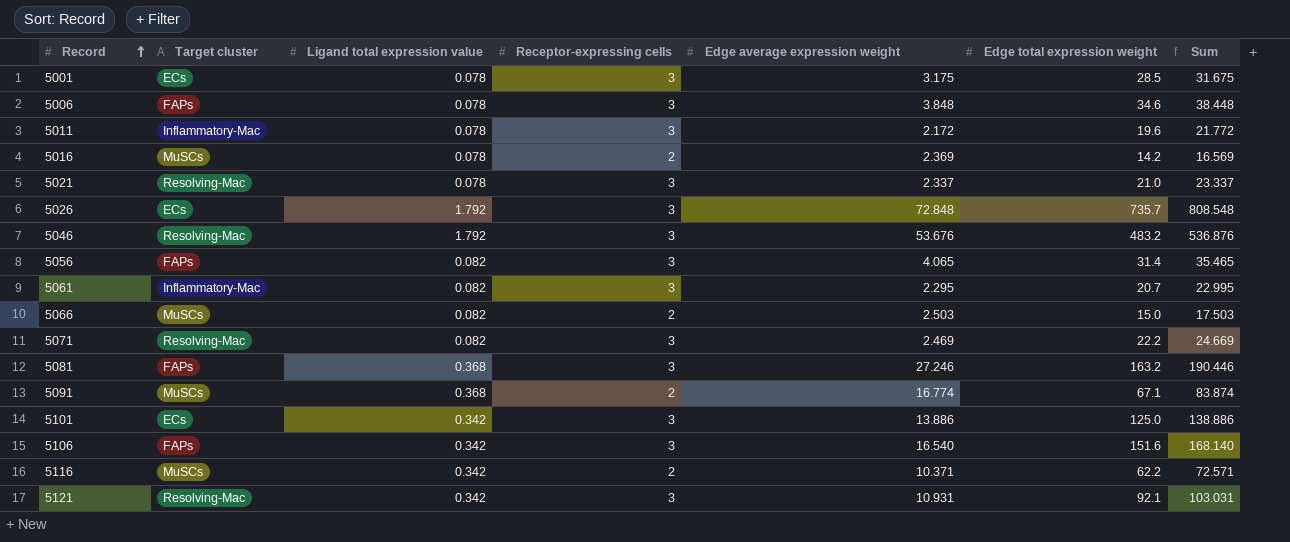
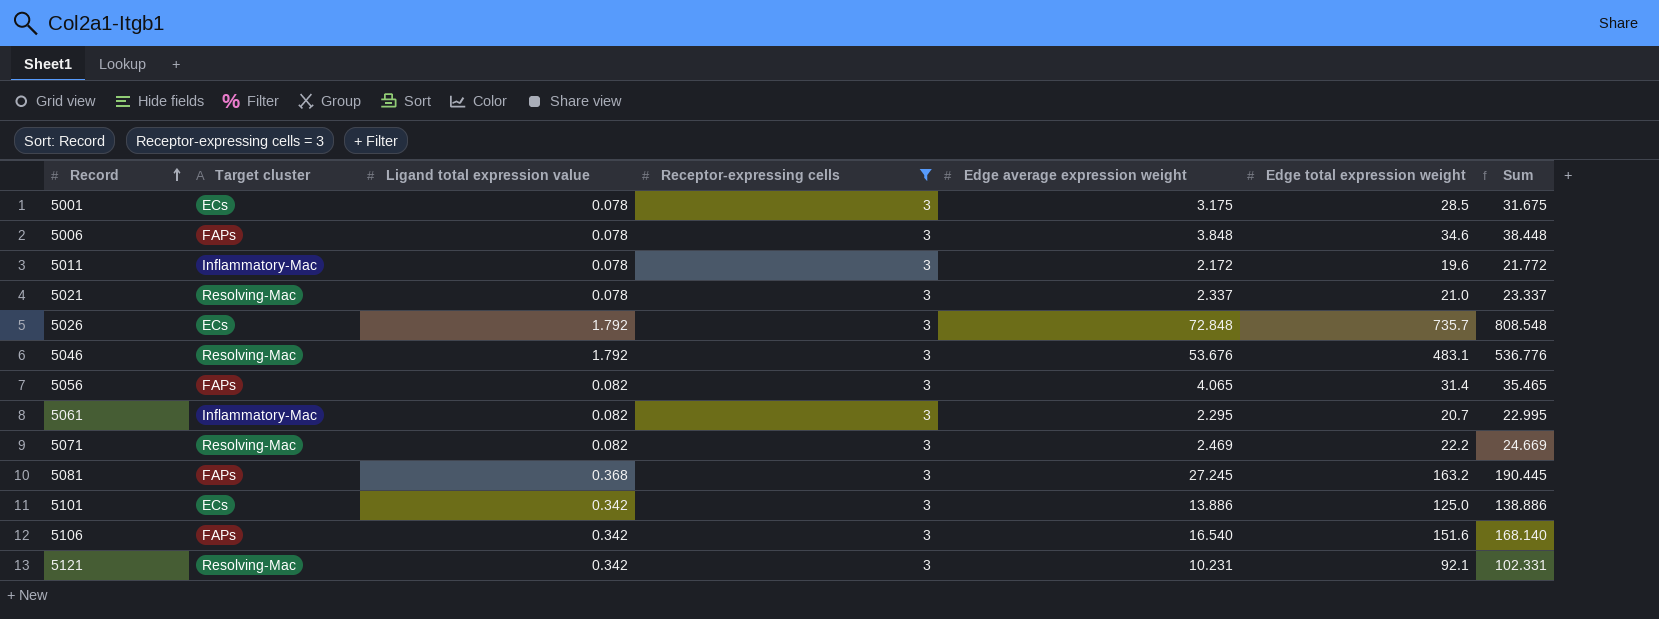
filter: none -> Receptor-expressing cells = 3
5046 | Edge total expression weight: 483.2 -> 483.1
5046 | Sum: 536.876 -> 536.776
5081 | Edge average expression weight: 27.246 -> 27.245
5081 | Sum: 190.446 -> 190.445
5121 | Edge average expression weight: 10.931 -> 10.231
5121 | Sum: 103.031 -> 102.331

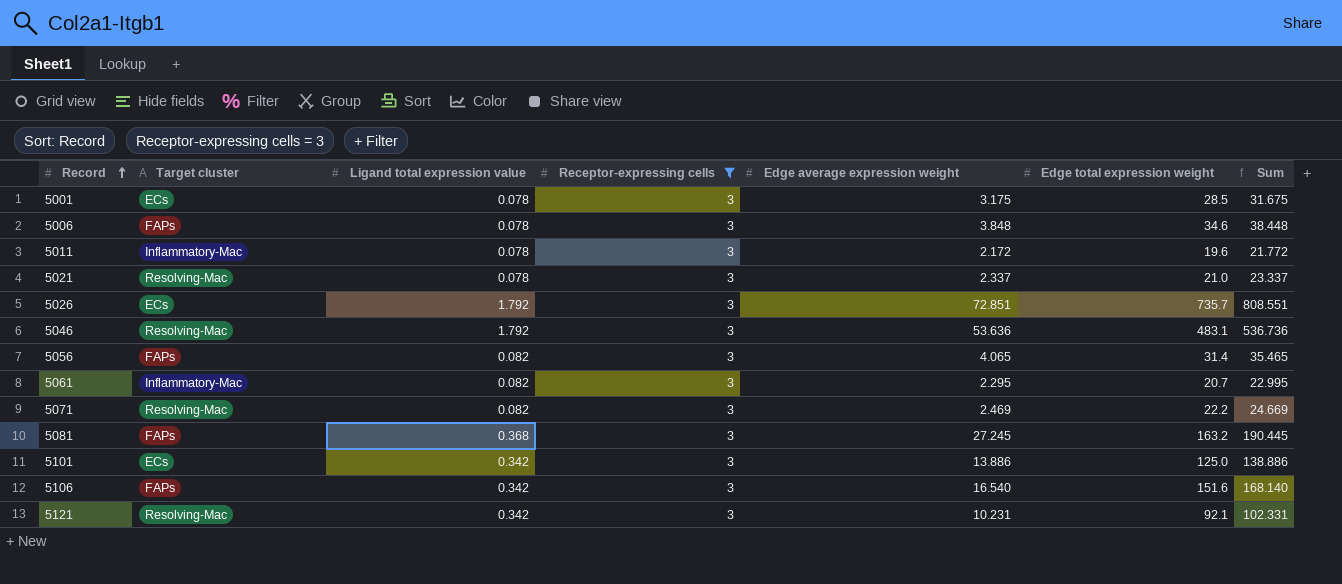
5026 | Edge average expression weight: 72.848 -> 72.851
5026 | Sum: 808.548 -> 808.551
5046 | Edge average expression weight: 53.676 -> 53.636
5046 | Sum: 536.776 -> 536.736

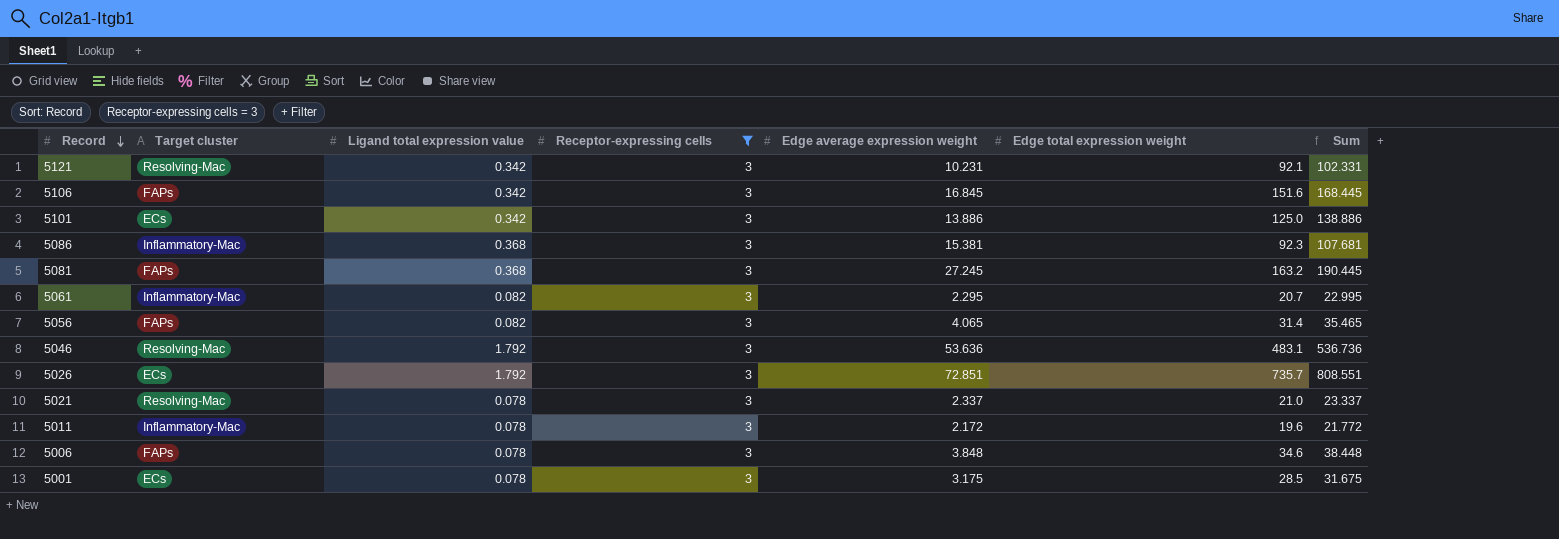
row order: Record ascending -> Record descending
row 5071: Resolving-Mac | 0.082 | 3 | 2.469 | 22.2 | 24.669 -> none
5106 | Edge average expression weight: 16.540 -> 16.845
5106 | Sum: 168.140 -> 168.445
row 5086: none -> Inflammatory-Mac | 0.368 | 3 | 15.381 | 92.3 | 107.681

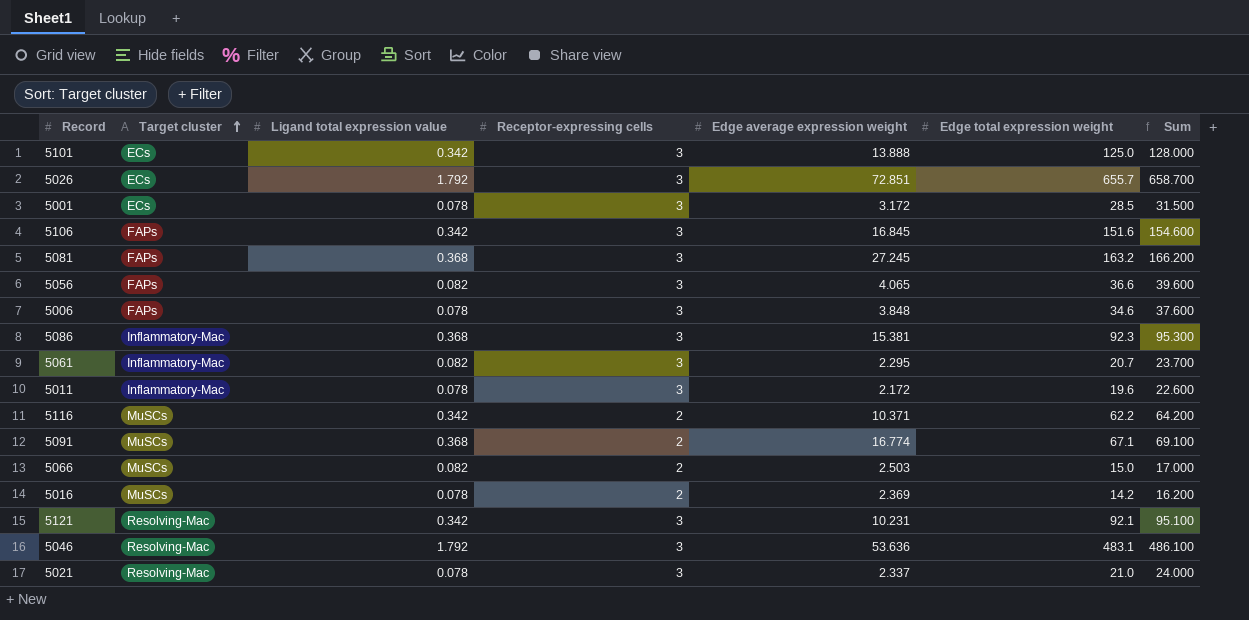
filter: Receptor-expressing cells = 3 -> none
row order: Record descending -> Target cluster ascending
column Sum | formula: [Edge average expression weight] + [Edge total expression weight] -> [Receptor-expressing cells] + [Edge total expression weight]
5101 | Edge average expression weight: 13.886 -> 13.888
5026 | Edge total expression weight: 735.7 -> 655.7
5001 | Edge average expression weight: 3.175 -> 3.172
5056 | Edge total expression weight: 31.4 -> 36.6

